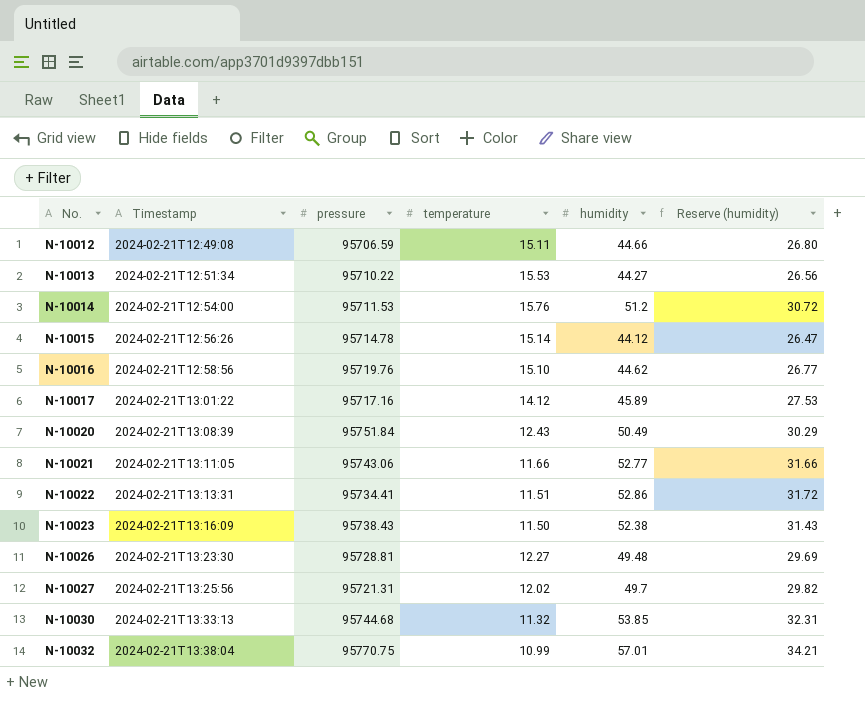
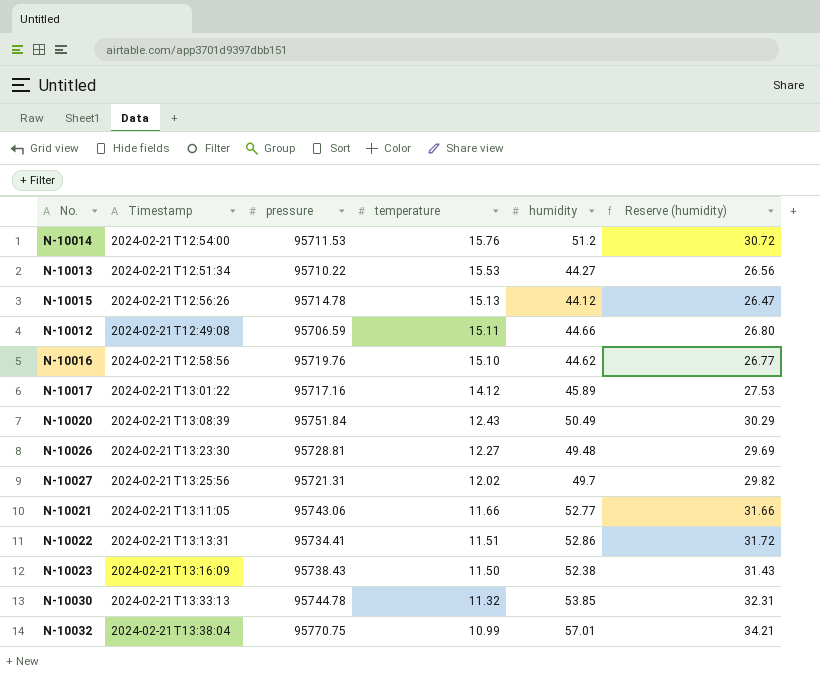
row order: No. ascending -> temperature descending
N-10015 | temperature: 15.14 -> 15.13
N-10030 | pressure: 95744.68 -> 95744.78

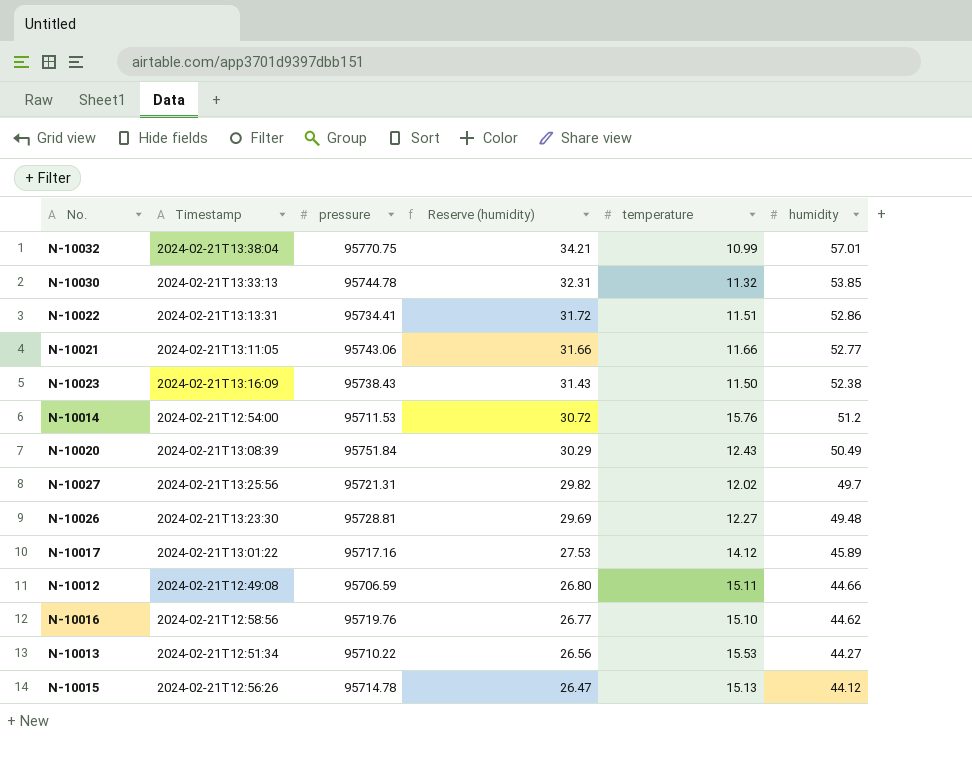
row order: temperature descending -> Reserve (humidity) descending
column Reserve (humidity) | position: 6 -> 4

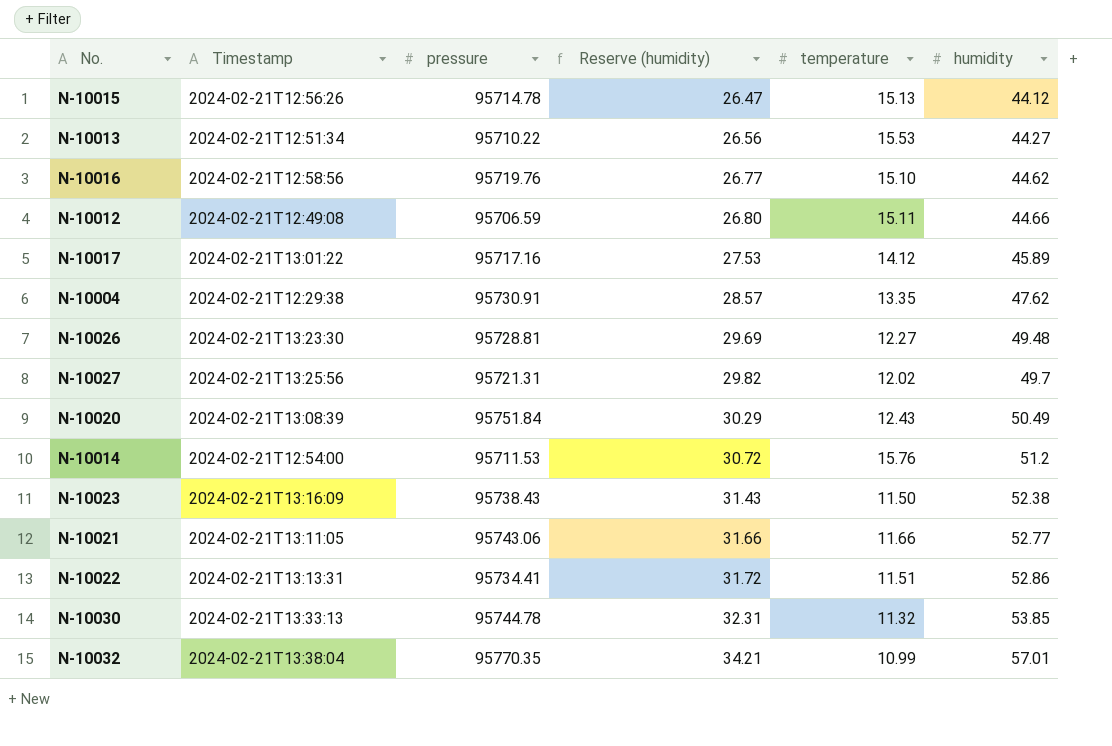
row order: Reserve (humidity) descending -> Reserve (humidity) ascending
row N-10004: none -> 2024-02-21T12:29:38 | 95730.91 | 28.57 | 13.35 | 47.62
N-10032 | pressure: 95770.75 -> 95770.35

